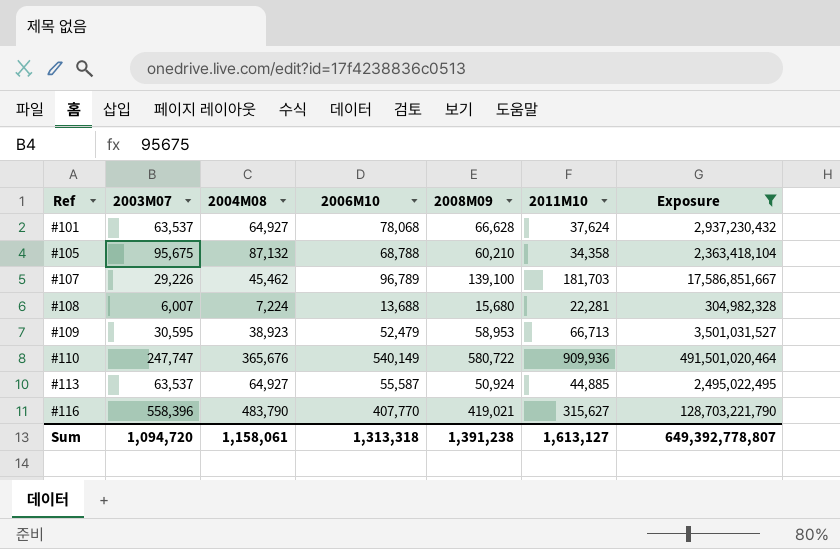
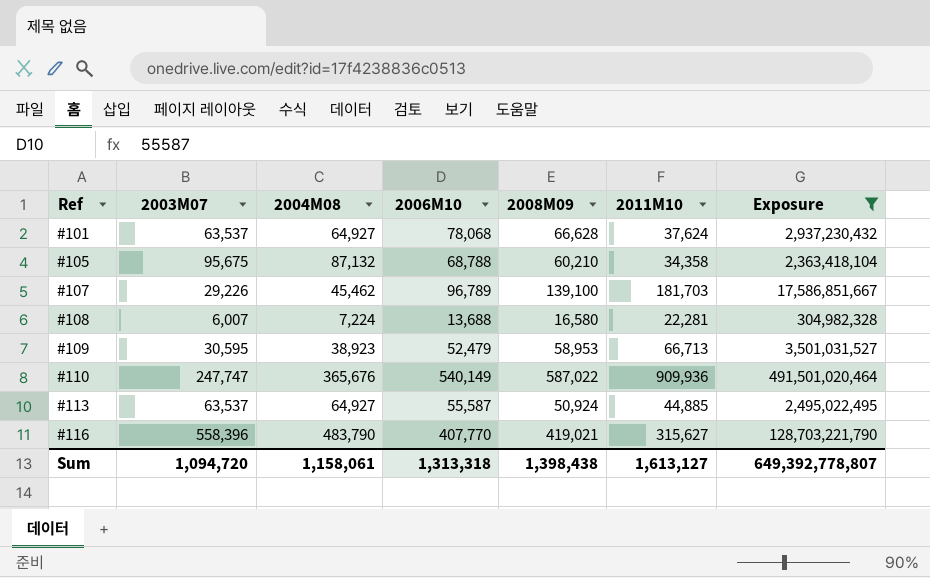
#108 | 2008M09: 15,680 -> 16,580
#110 | 2008M09: 580,722 -> 587,022
Sum | 2008M09: 1,391,238 -> 1,398,438

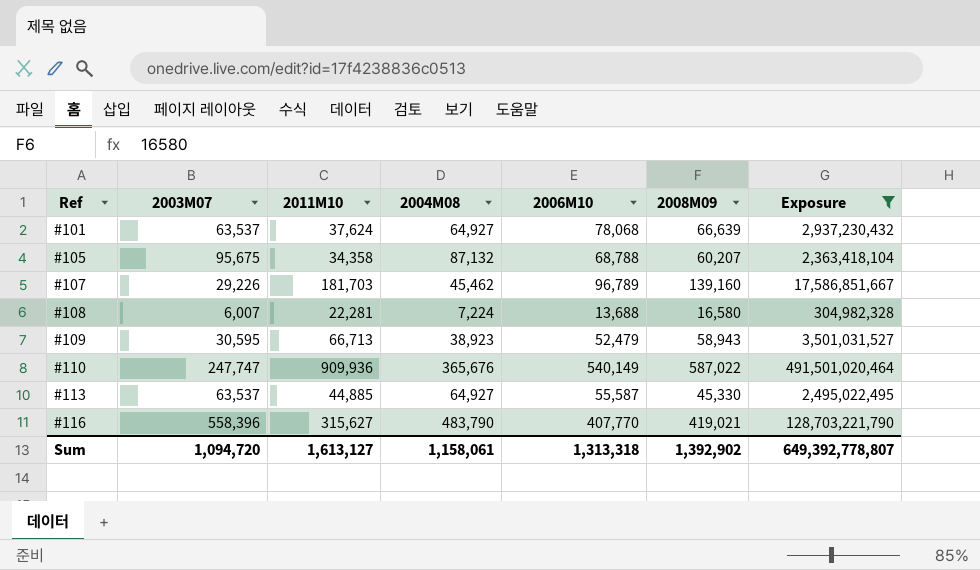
column 2011M10 | position: 6 -> 3
#101 | 2008M09: 66,628 -> 66,639
#105 | 2008M09: 60,210 -> 60,207
#107 | 2008M09: 139,100 -> 139,160
#109 | 2008M09: 58,953 -> 58,943
#113 | 2008M09: 50,924 -> 45,330
Sum | 2008M09: 1,398,438 -> 1,392,902

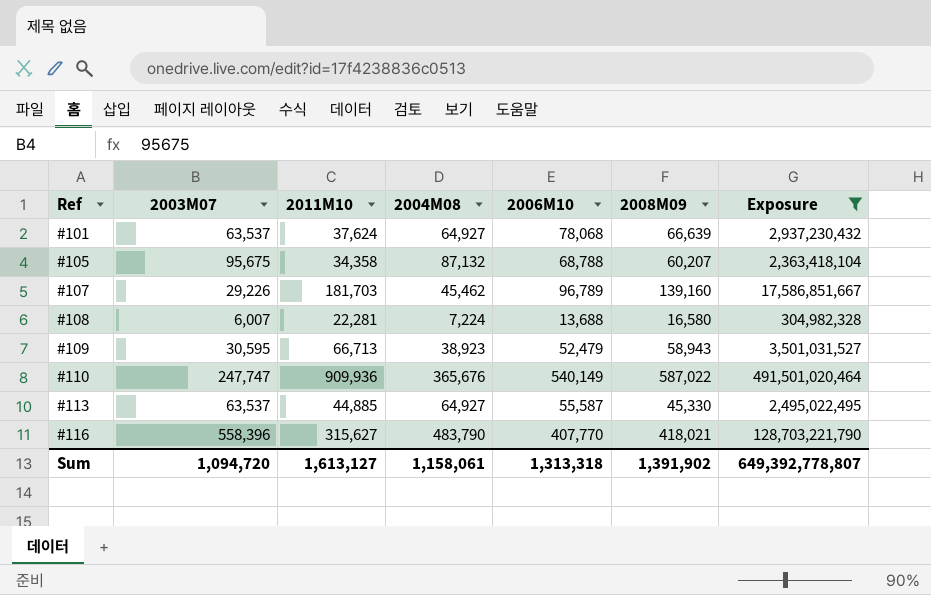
#116 | 2008M09: 419,021 -> 418,021
Sum | 2008M09: 1,392,902 -> 1,391,902

